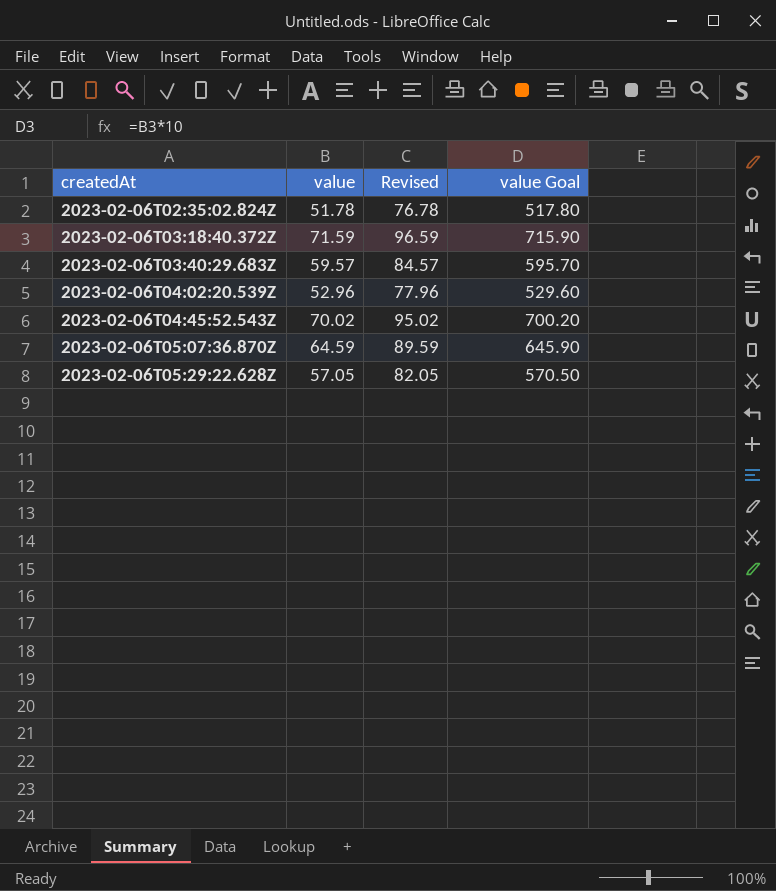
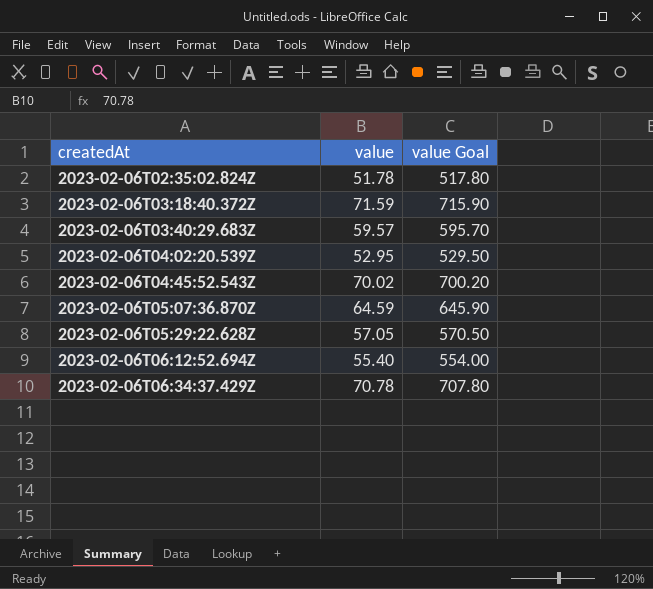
column Revised | formula: [value] + 25 -> none
2023-02-06T04:02:20.539Z | value: 52.96 -> 52.95
2023-02-06T04:02:20.539Z | value Goal: 529.60 -> 529.50
row 2023-02-06T06:12:52.694Z: none -> 55.40 | 554.00
row 2023-02-06T06:34:37.429Z: none -> 70.78 | 707.80

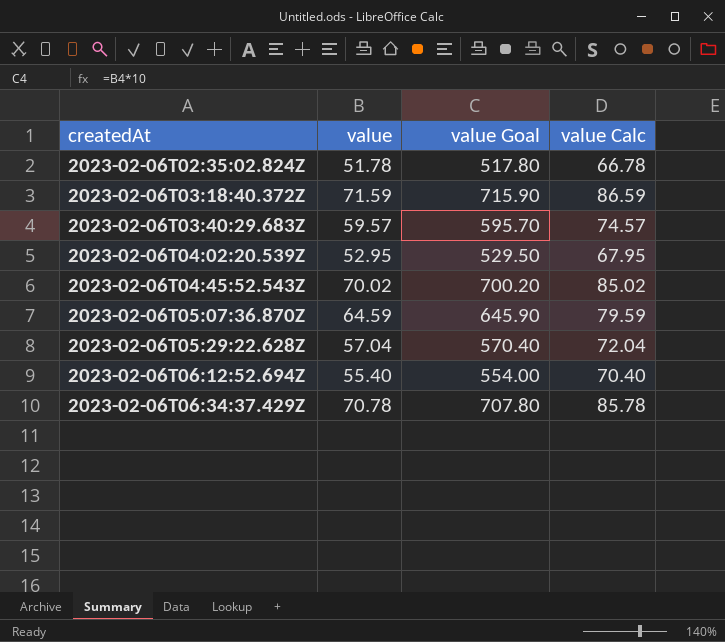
column value Calc | formula: none -> [value] + 15
2023-02-06T05:29:22.628Z | value: 57.05 -> 57.04
2023-02-06T05:29:22.628Z | value Goal: 570.50 -> 570.40

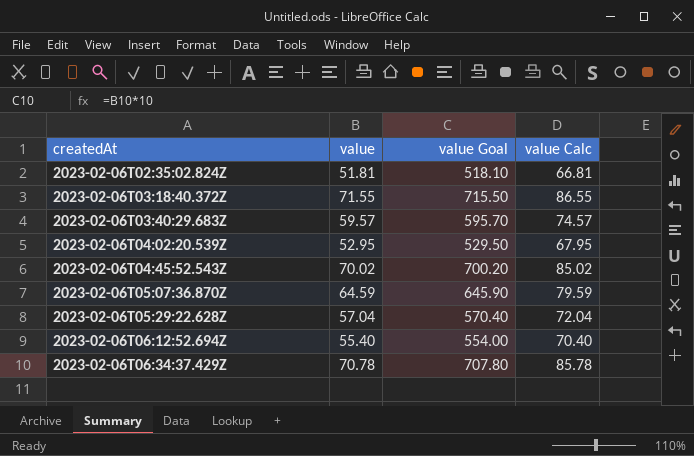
2023-02-06T02:35:02.824Z | value: 51.78 -> 51.81
2023-02-06T02:35:02.824Z | value Goal: 517.80 -> 518.10
2023-02-06T02:35:02.824Z | value Calc: 66.78 -> 66.81
2023-02-06T03:18:40.372Z | value: 71.59 -> 71.55
2023-02-06T03:18:40.372Z | value Goal: 715.90 -> 715.50
2023-02-06T03:18:40.372Z | value Calc: 86.59 -> 86.55

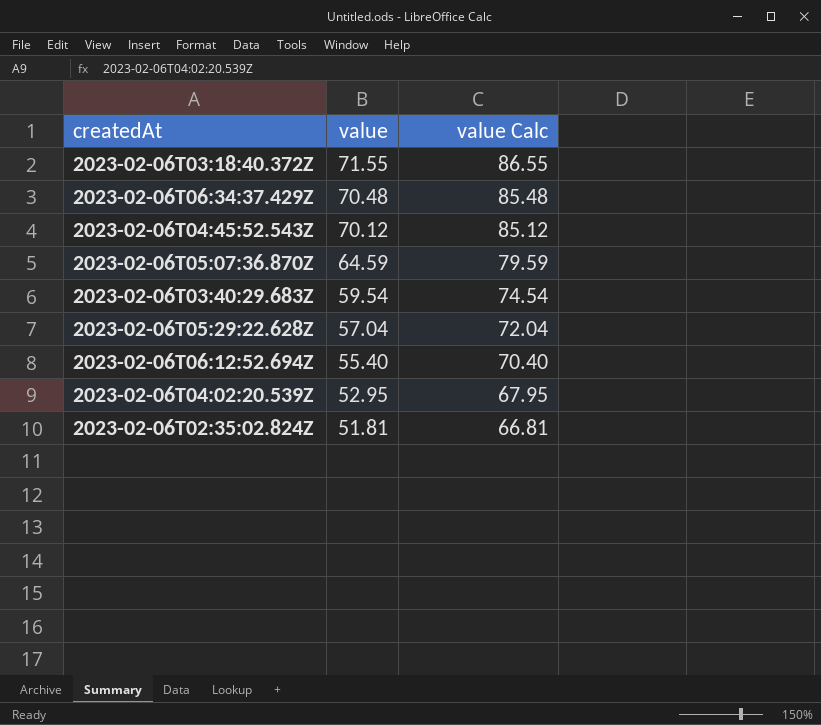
row order: createdAt ascending -> value descending
column value Goal | formula: [value] * 10 -> none
2023-02-06T06:34:37.429Z | value: 70.78 -> 70.48
2023-02-06T06:34:37.429Z | value Calc: 85.78 -> 85.48
2023-02-06T04:45:52.543Z | value: 70.02 -> 70.12
2023-02-06T04:45:52.543Z | value Calc: 85.02 -> 85.12
2023-02-06T03:40:29.683Z | value: 59.57 -> 59.54
2023-02-06T03:40:29.683Z | value Calc: 74.57 -> 74.54

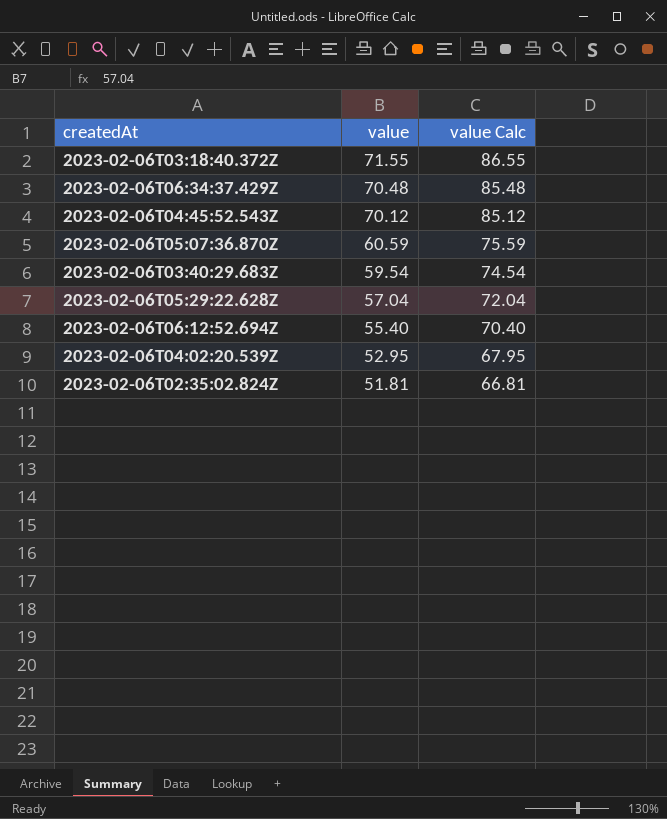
2023-02-06T05:07:36.870Z | value: 64.59 -> 60.59
2023-02-06T05:07:36.870Z | value Calc: 79.59 -> 75.59

